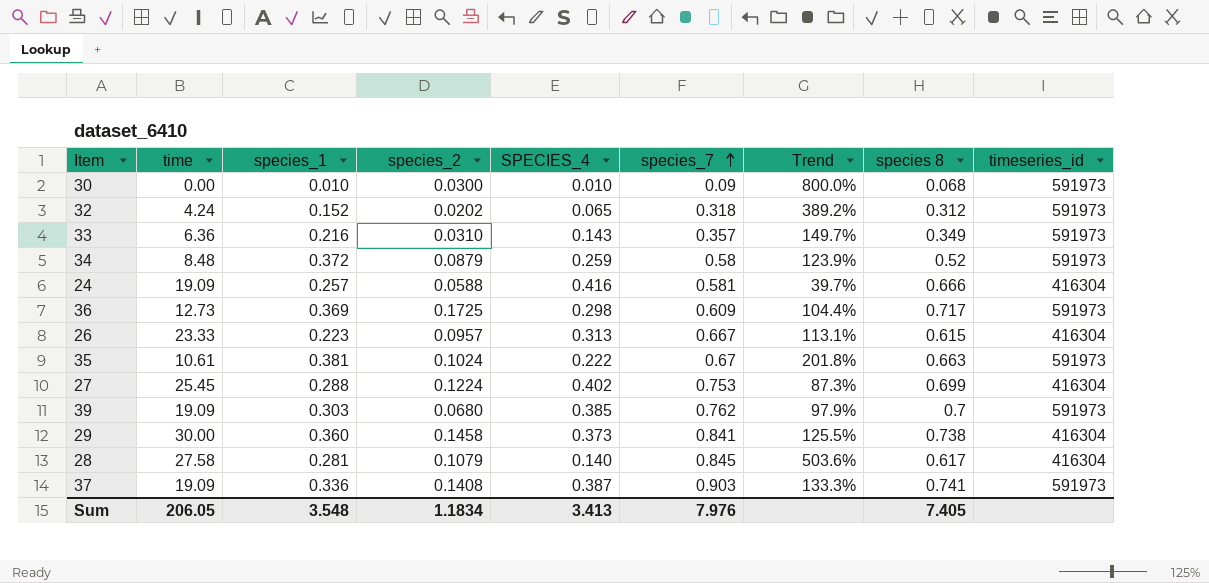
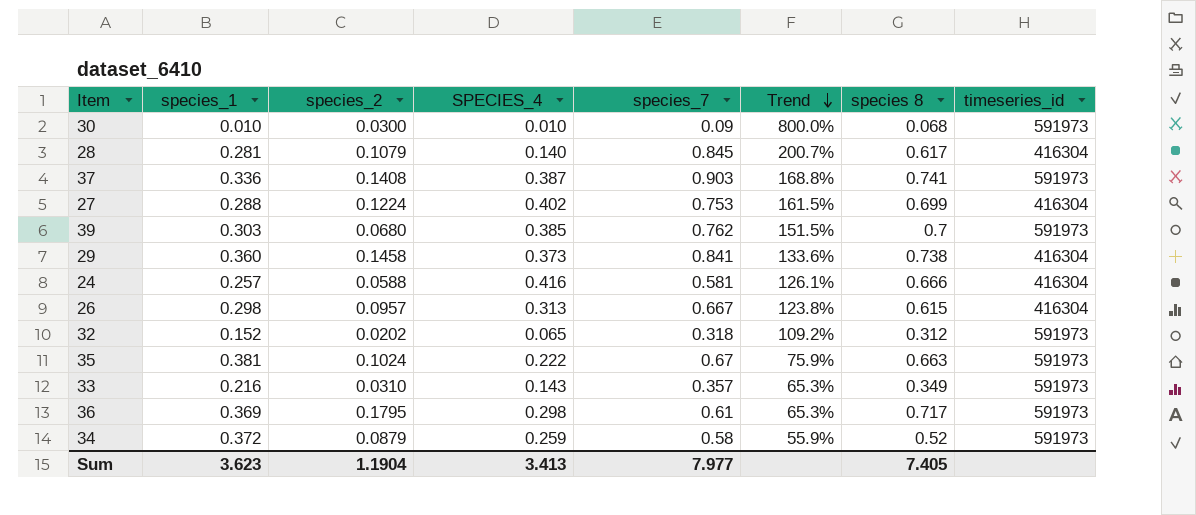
row order: species_7 ascending -> Trend descending
column time | position: 2 -> none
column Trend | formula: ([species_7] - [SPECIES_4]) / [SPECIES_4] -> ([species_7] - [species_1]) / [species_1]
26 | species_1: 0.223 -> 0.298
36 | species_2: 0.1725 -> 0.1795
36 | species_7: 0.609 -> 0.61
Sum | species_1: 3.548 -> 3.623
Sum | species_2: 1.1834 -> 1.1904
Sum | species_7: 7.976 -> 7.977

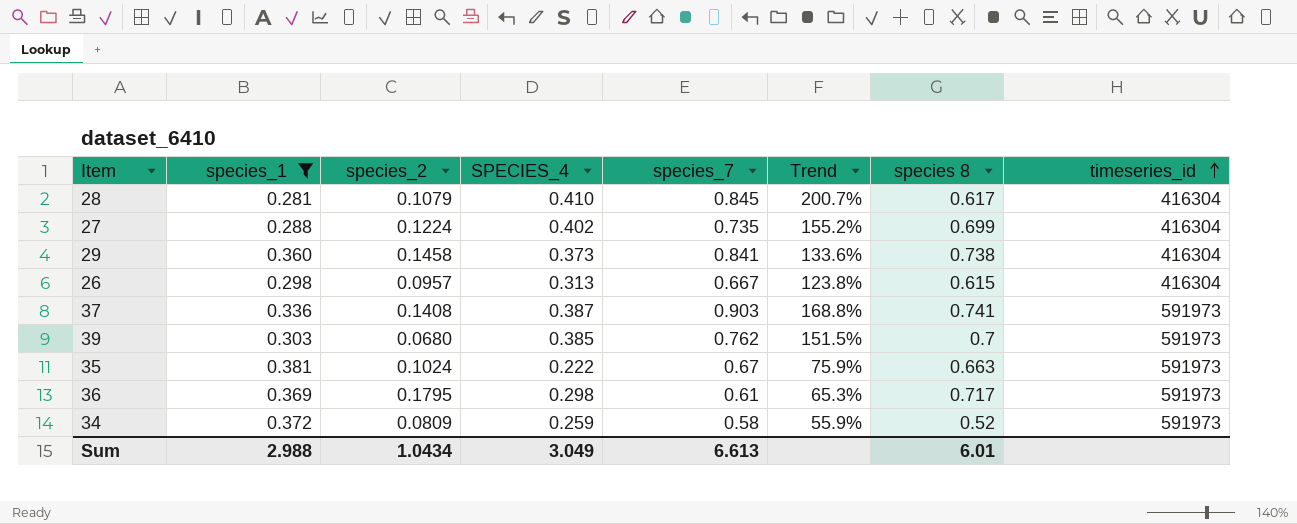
filter: none -> species_1 >= 0.281
row order: Trend descending -> timeseries_id ascending
28 | SPECIES_4: 0.140 -> 0.410
27 | species_7: 0.753 -> 0.735
27 | Trend: 161.5% -> 155.2%
34 | species_2: 0.0879 -> 0.0809
Sum | species_1: 3.623 -> 2.988
Sum | species_2: 1.1904 -> 1.0434
Sum | SPECIES_4: 3.413 -> 3.049
Sum | species_7: 7.977 -> 6.613
Sum | species 8: 7.405 -> 6.01

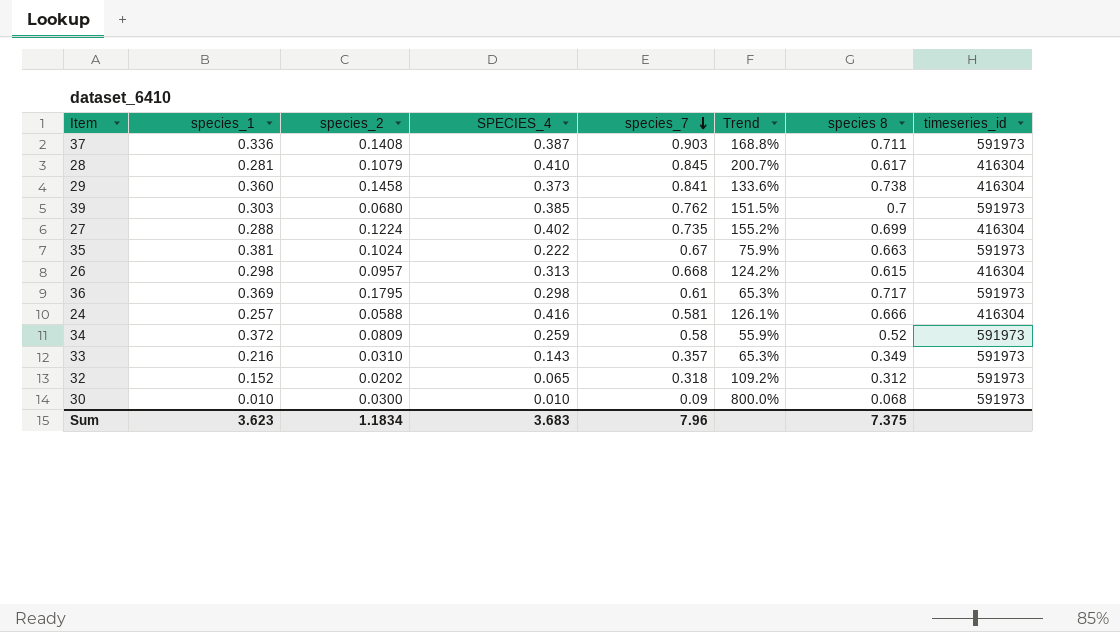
filter: species_1 >= 0.281 -> none
row order: timeseries_id ascending -> species_7 descending
37 | species 8: 0.741 -> 0.711
26 | species_7: 0.667 -> 0.668
26 | Trend: 123.8% -> 124.2%
Sum | species_1: 2.988 -> 3.623
Sum | species_2: 1.0434 -> 1.1834
Sum | SPECIES_4: 3.049 -> 3.683
Sum | species_7: 6.613 -> 7.96
Sum | species 8: 6.01 -> 7.375

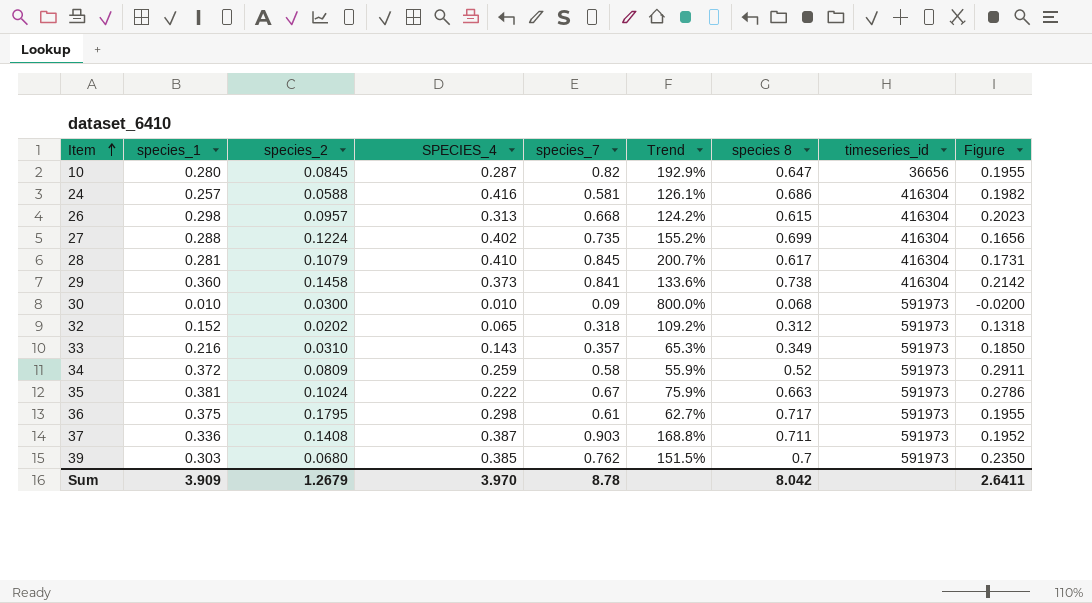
row order: species_7 descending -> Item ascending
column Figure | formula: none -> [species_1] - [species_2]
row 10: none -> 0.280 | 0.0845 | 0.287 | 0.82 | 192.9% | 0.647 | 36656 | 0.1955
24 | species 8: 0.666 -> 0.686
36 | species_1: 0.369 -> 0.375
36 | Trend: 65.3% -> 62.7%
Sum | species_1: 3.623 -> 3.909
Sum | species_2: 1.1834 -> 1.2679
Sum | SPECIES_4: 3.683 -> 3.970
Sum | species_7: 7.96 -> 8.78
Sum | species 8: 7.375 -> 8.042

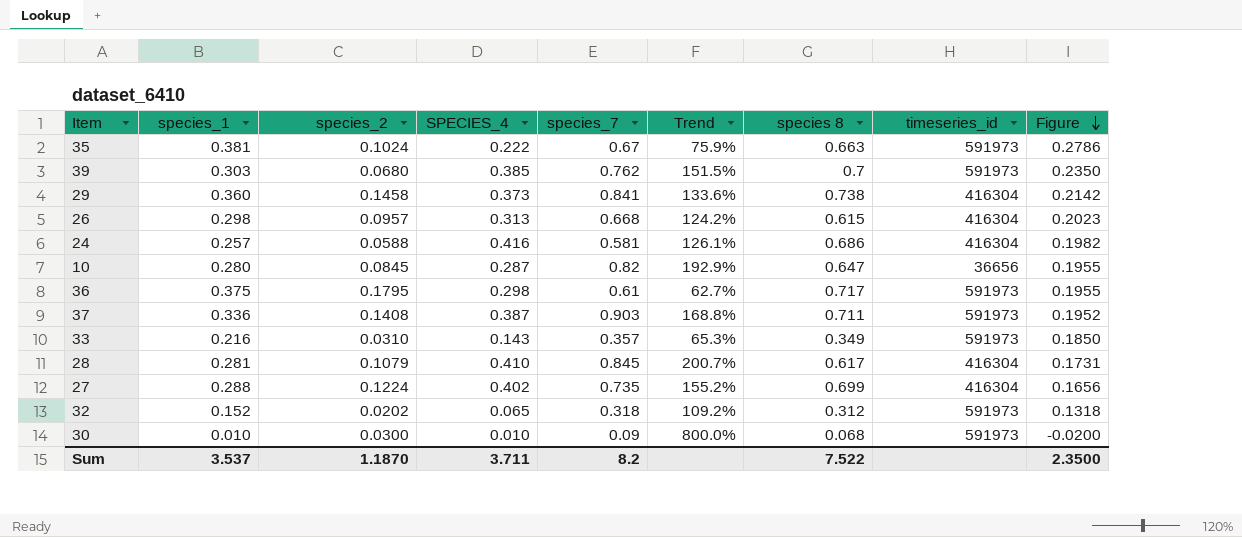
row order: Item ascending -> Figure descending
row 34: 0.372 | 0.0809 | 0.259 | 0.58 | 55.9% | 0.52 | 591973 | 0.2911 -> none
Sum | species_1: 3.909 -> 3.537
Sum | species_2: 1.2679 -> 1.1870
Sum | SPECIES_4: 3.970 -> 3.711
Sum | species_7: 8.78 -> 8.2
Sum | species 8: 8.042 -> 7.522
Sum | Figure: 2.6411 -> 2.3500

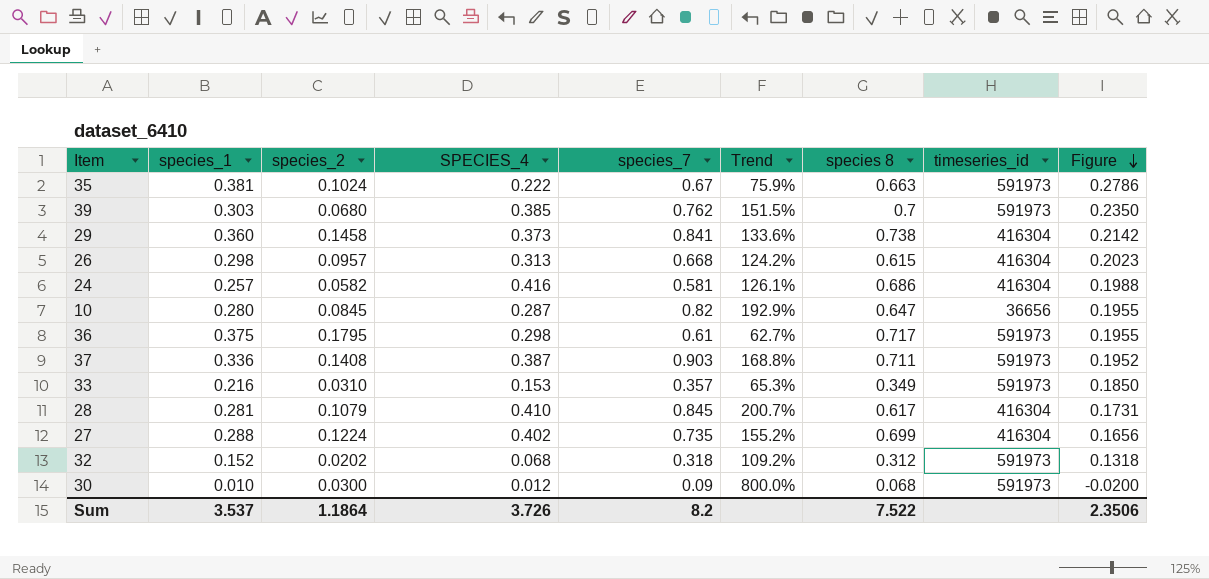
24 | species_2: 0.0588 -> 0.0582
24 | Figure: 0.1982 -> 0.1988
33 | SPECIES_4: 0.143 -> 0.153
32 | SPECIES_4: 0.065 -> 0.068
30 | SPECIES_4: 0.010 -> 0.012
Sum | species_2: 1.1870 -> 1.1864
Sum | SPECIES_4: 3.711 -> 3.726
Sum | Figure: 2.3500 -> 2.3506

